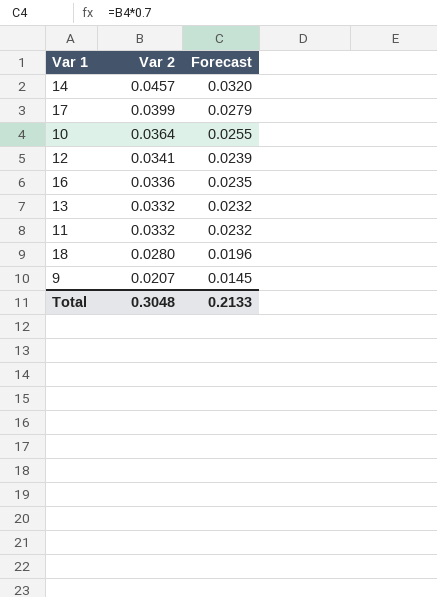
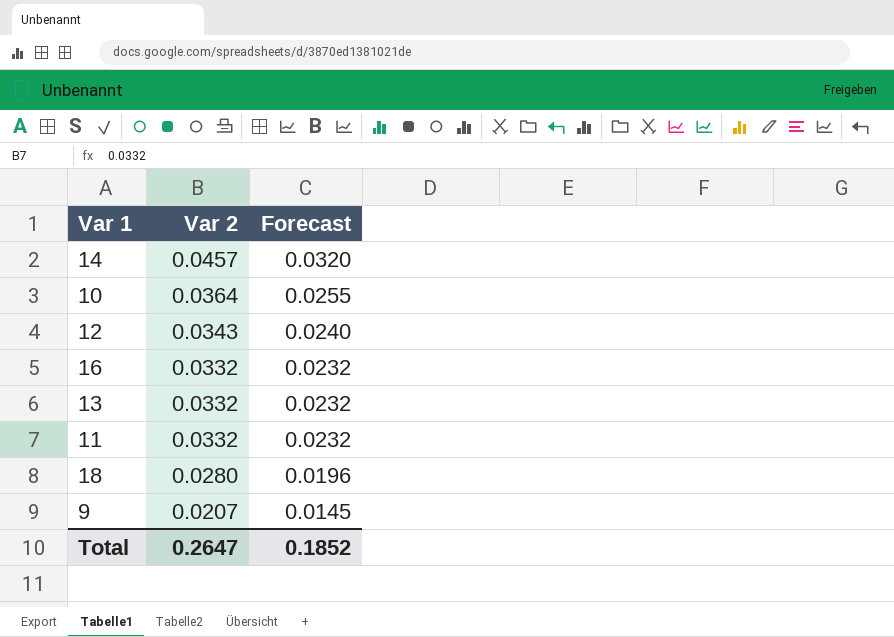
row 17: 0.0399 | 0.0279 -> none
12 | Var 2: 0.0341 -> 0.0343
12 | Forecast: 0.0239 -> 0.0240
16 | Var 2: 0.0336 -> 0.0332
16 | Forecast: 0.0235 -> 0.0232
Total | Var 2: 0.3048 -> 0.2647
Total | Forecast: 0.2133 -> 0.1852

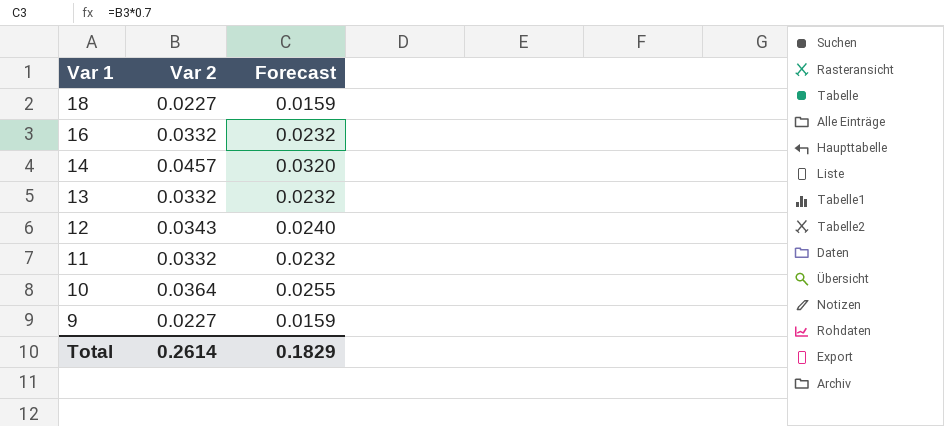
row order: Var 2 descending -> Var 1 descending
18 | Var 2: 0.0280 -> 0.0227
18 | Forecast: 0.0196 -> 0.0159
9 | Var 2: 0.0207 -> 0.0227
9 | Forecast: 0.0145 -> 0.0159
Total | Var 2: 0.2647 -> 0.2614
Total | Forecast: 0.1852 -> 0.1829

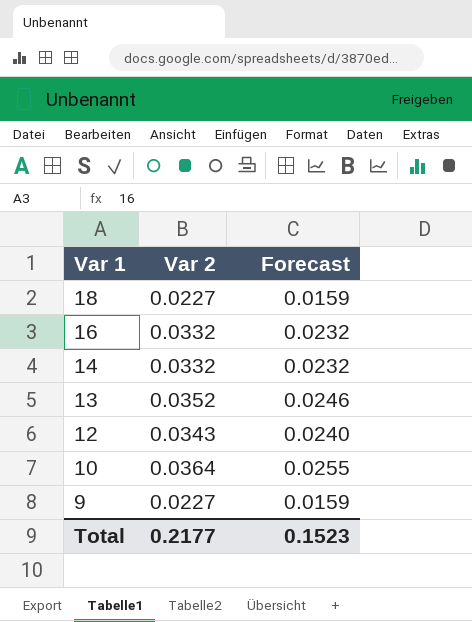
row 11: 0.0332 | 0.0232 -> none
14 | Var 2: 0.0457 -> 0.0332
14 | Forecast: 0.0320 -> 0.0232
13 | Var 2: 0.0332 -> 0.0352
13 | Forecast: 0.0232 -> 0.0246
Total | Var 2: 0.2614 -> 0.2177
Total | Forecast: 0.1829 -> 0.1523

